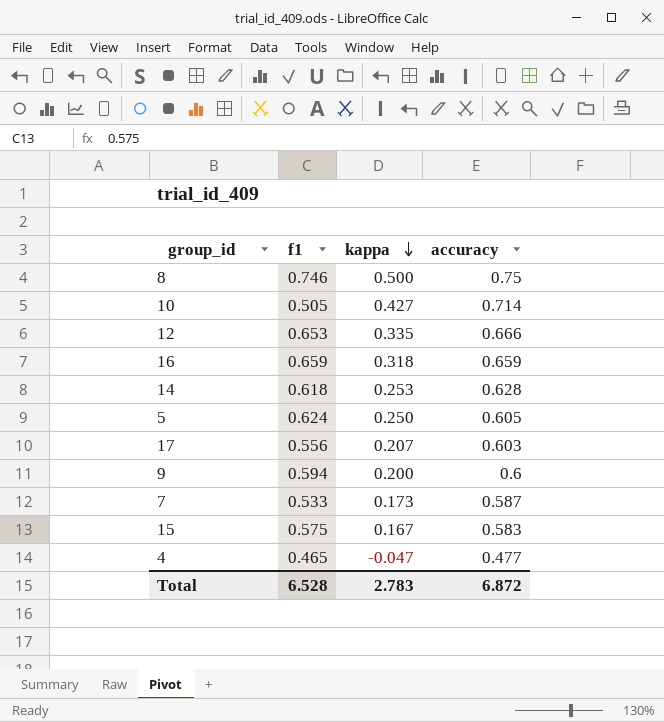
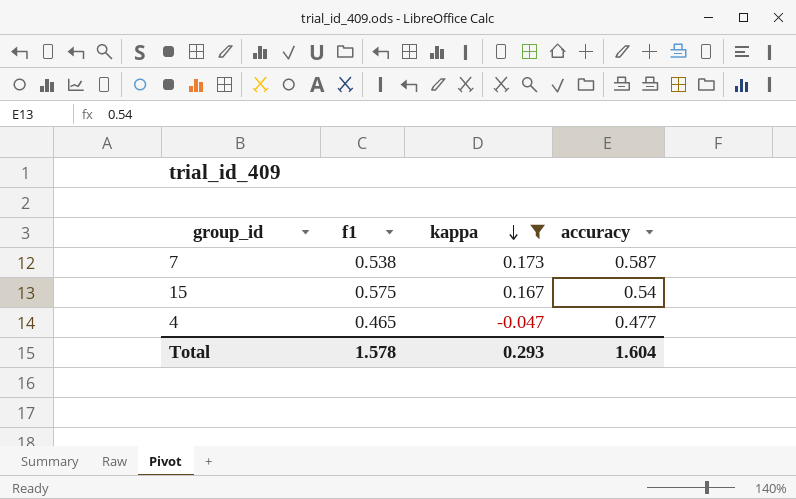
filter: none -> kappa <= 0.173
7 | f1: 0.533 -> 0.538
15 | accuracy: 0.583 -> 0.54
Total | f1: 6.528 -> 1.578
Total | kappa: 2.783 -> 0.293
Total | accuracy: 6.872 -> 1.604

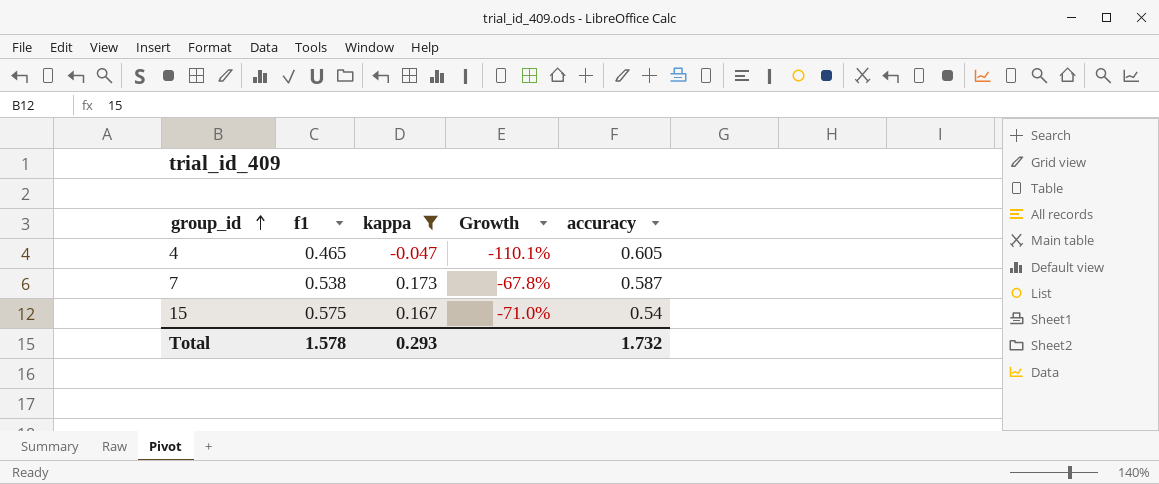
row order: kappa descending -> group_id ascending
column Growth | formula: none -> ([kappa] - [f1]) / [f1]
4 | accuracy: 0.477 -> 0.605
Total | accuracy: 1.604 -> 1.732

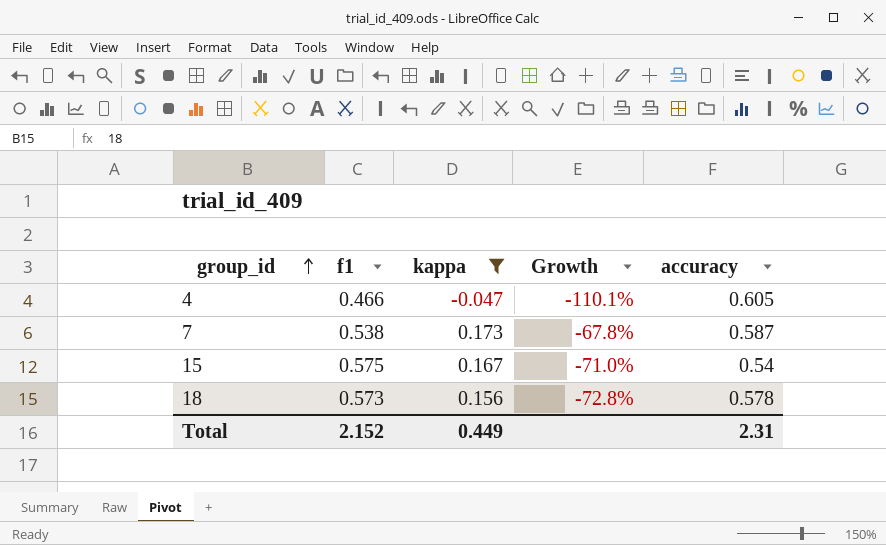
4 | f1: 0.465 -> 0.466
row 18: none -> 0.573 | 0.156 | -72.8% | 0.578
Total | f1: 1.578 -> 2.152
Total | kappa: 0.293 -> 0.449
Total | accuracy: 1.732 -> 2.31

